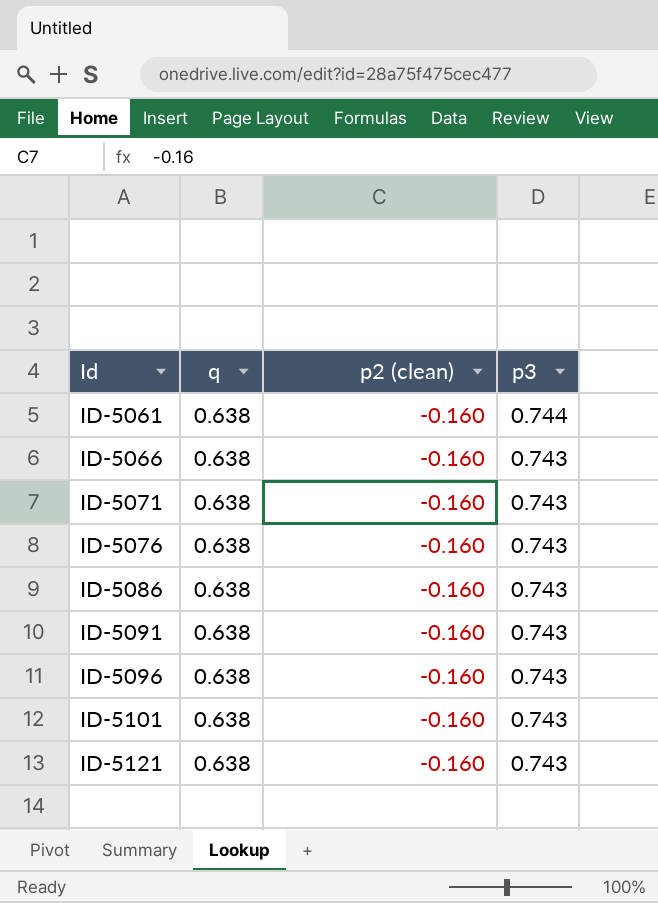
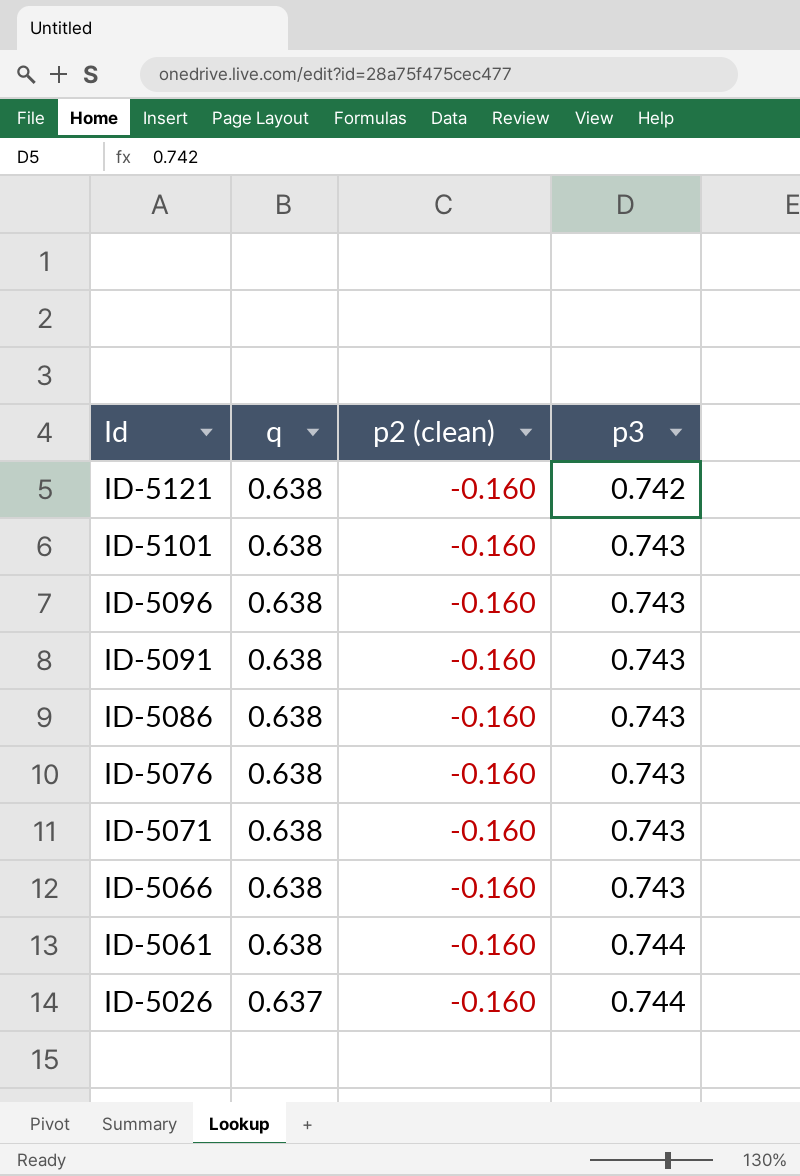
row order: Id ascending -> Id descending
ID-5121 | p3: 0.743 -> 0.742
row ID-5026: none -> 0.637 | -0.160 | 0.744

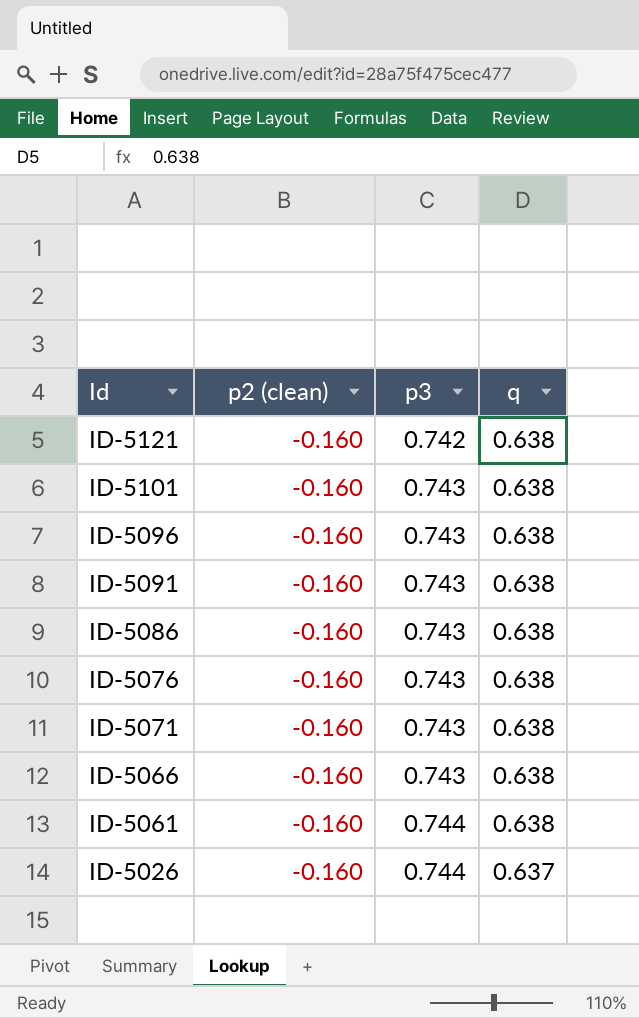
column q | position: 2 -> 4

